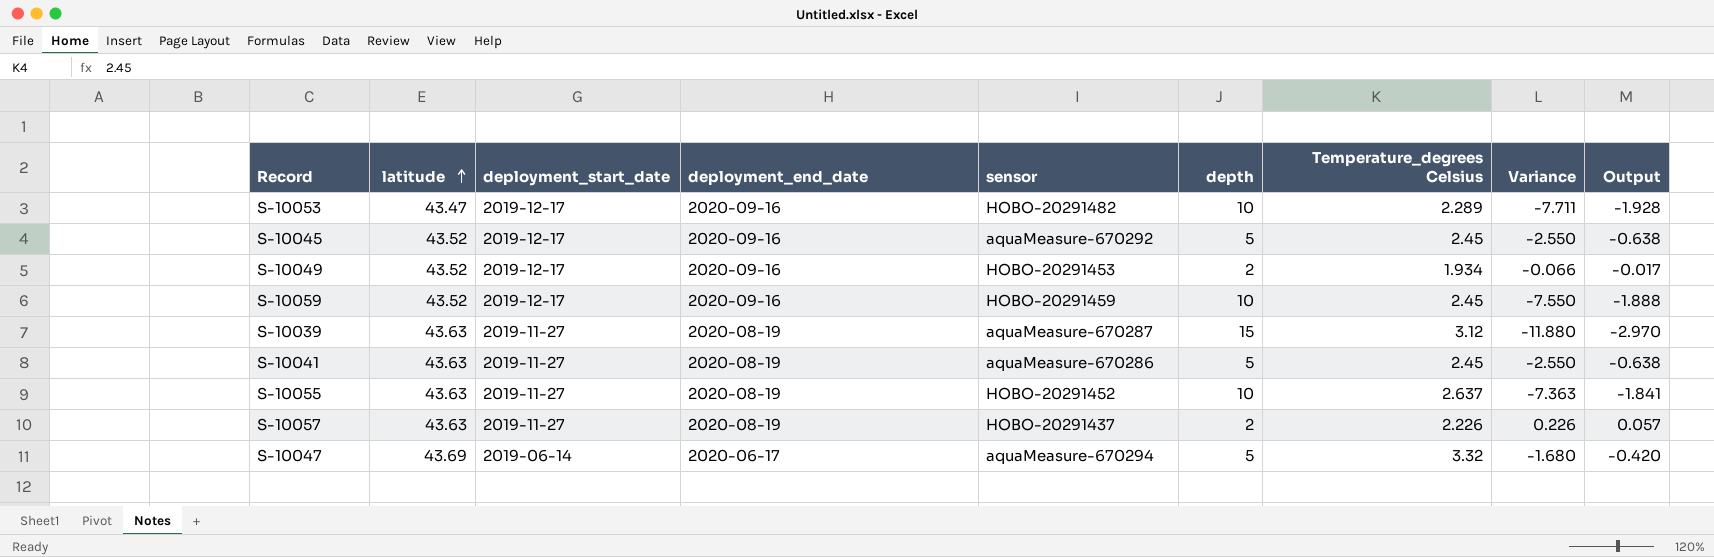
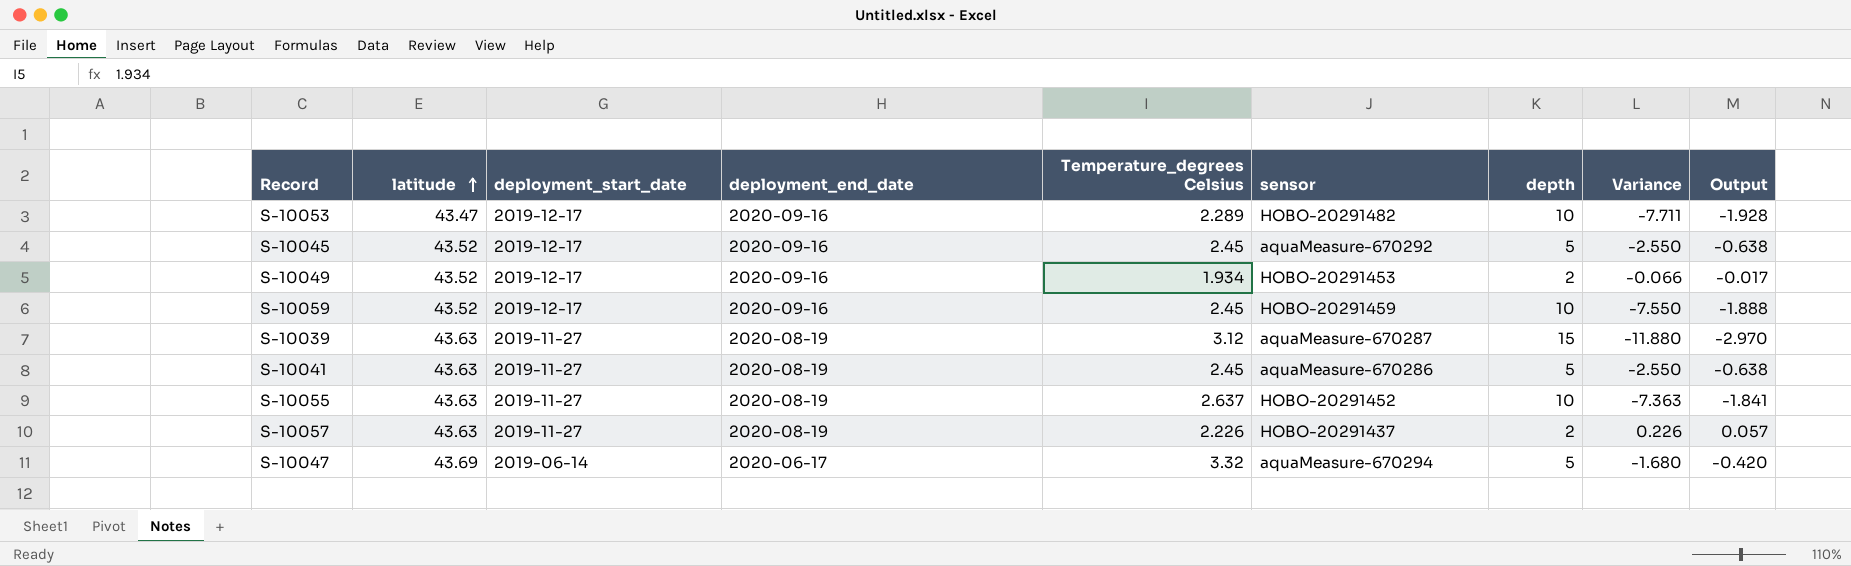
column Temperature_degrees Celsius | position: 7 -> 5

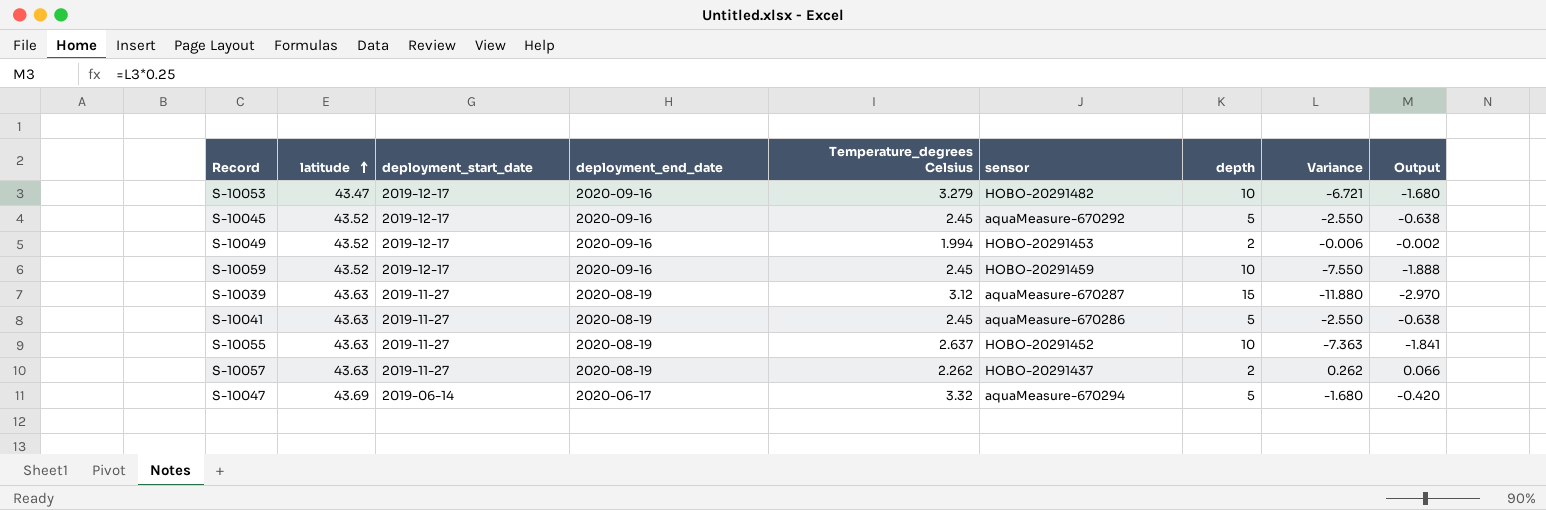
S-10053 | Temperature_degrees Celsius: 2.289 -> 3.279
S-10053 | Variance: -7.711 -> -6.721
S-10053 | Output: -1.928 -> -1.680
S-10049 | Temperature_degrees Celsius: 1.934 -> 1.994
S-10049 | Variance: -0.066 -> -0.006
S-10049 | Output: -0.017 -> -0.002
S-10057 | Temperature_degrees Celsius: 2.226 -> 2.262
S-10057 | Variance: 0.226 -> 0.262
S-10057 | Output: 0.057 -> 0.066

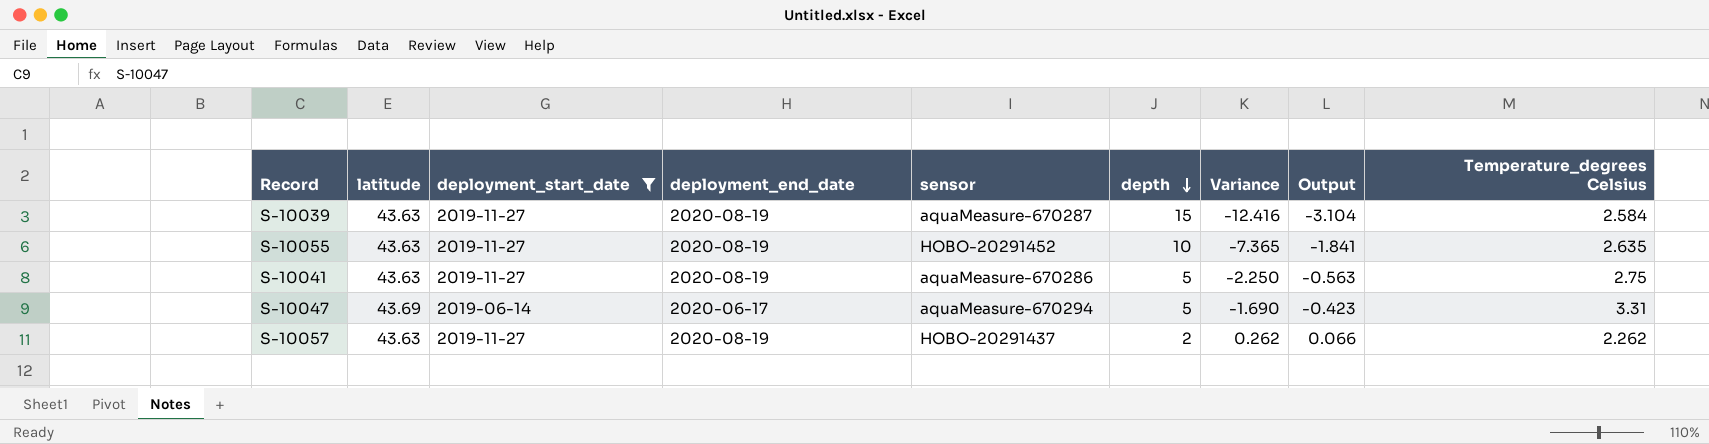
filter: none -> deployment_start_date != 2019-12-17
row order: latitude ascending -> depth descending
column Temperature_degrees Celsius | position: 5 -> 9
S-10039 | Variance: -11.880 -> -12.416
S-10039 | Output: -2.970 -> -3.104
S-10039 | Temperature_degrees Celsius: 3.12 -> 2.584
S-10055 | Variance: -7.363 -> -7.365
S-10055 | Temperature_degrees Celsius: 2.637 -> 2.635
S-10041 | Variance: -2.550 -> -2.250
S-10041 | Output: -0.638 -> -0.563
S-10041 | Temperature_degrees Celsius: 2.45 -> 2.75
S-10047 | Variance: -1.680 -> -1.690
S-10047 | Output: -0.420 -> -0.423
S-10047 | Temperature_degrees Celsius: 3.32 -> 3.31

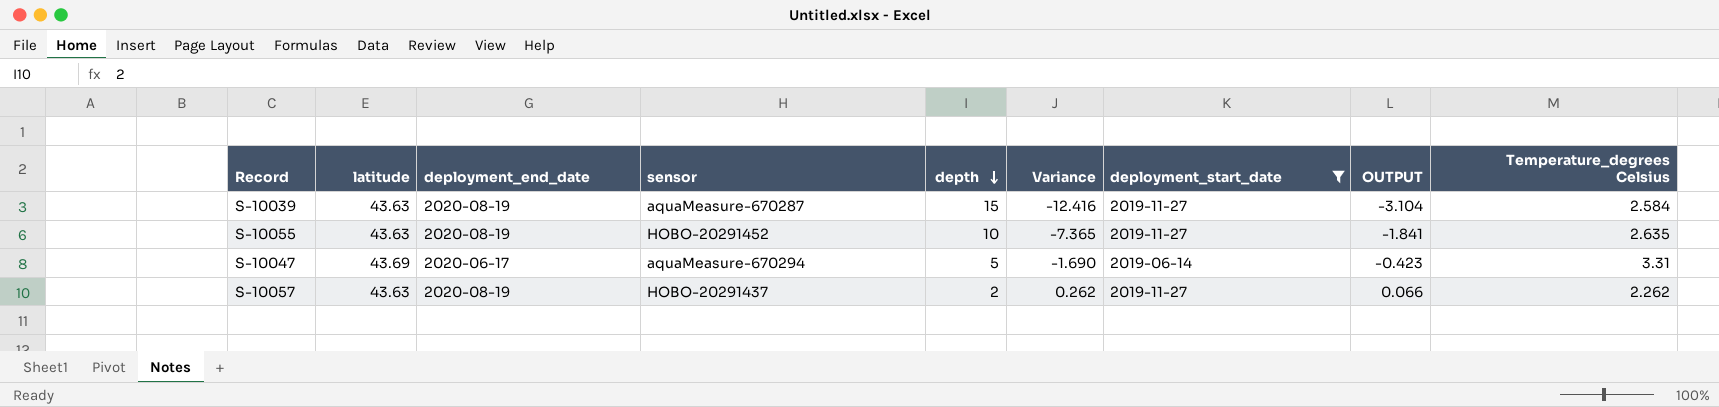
column deployment_start_date | position: 3 -> 7
column name: Output -> OUTPUT
row S-10041: 43.63 | 2019-11-27 | 2020-08-19 | aquaMeasure-670286 | 5 | -2.250 | -0.563 | 2.75 -> none

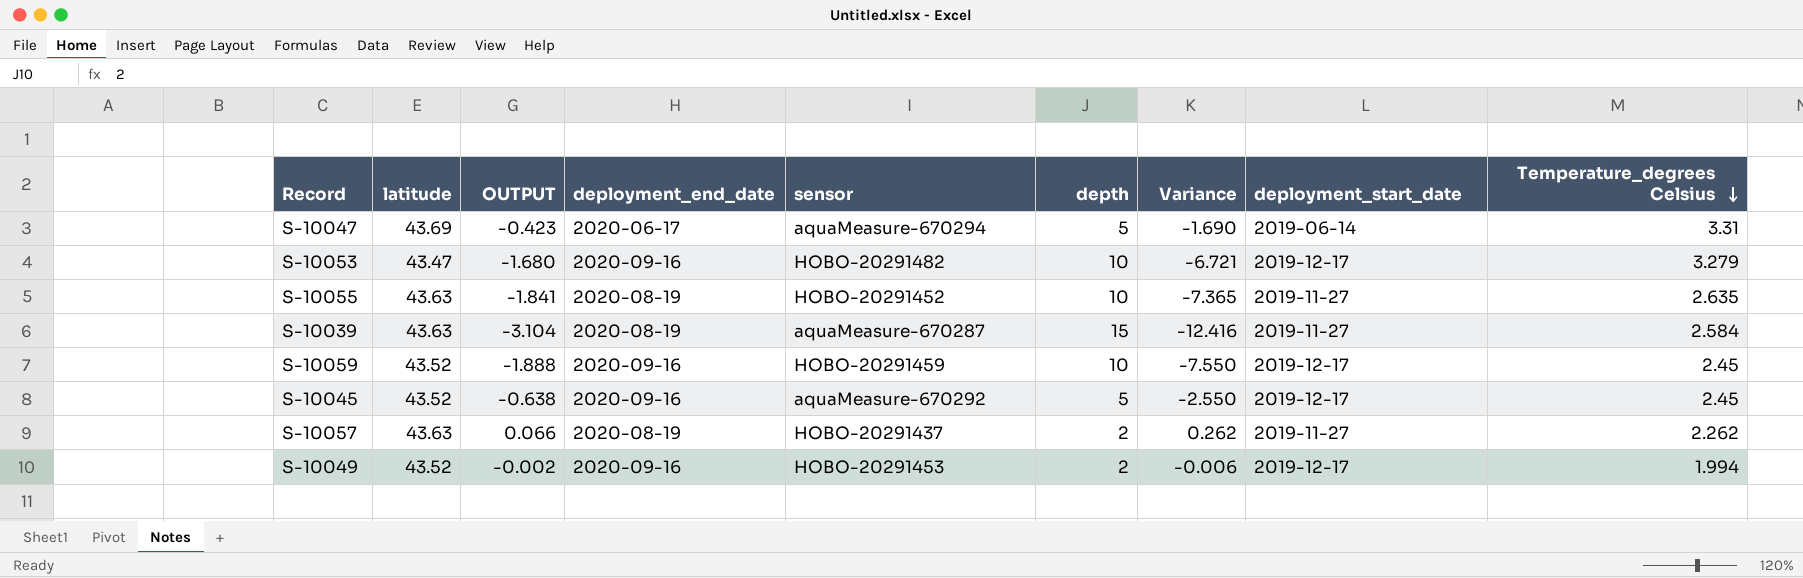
filter: deployment_start_date != 2019-12-17 -> none
row order: depth descending -> Temperature_degrees Celsius descending
column OUTPUT | position: 8 -> 3

